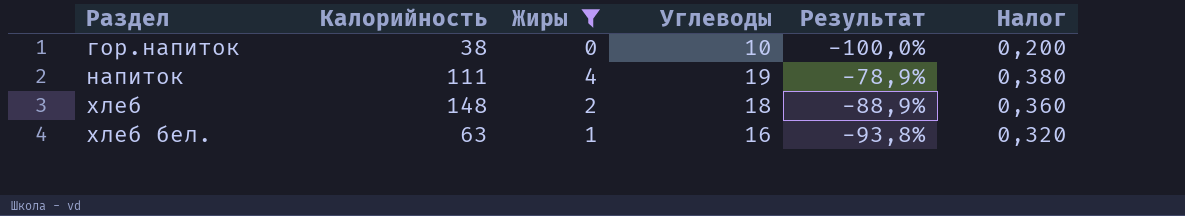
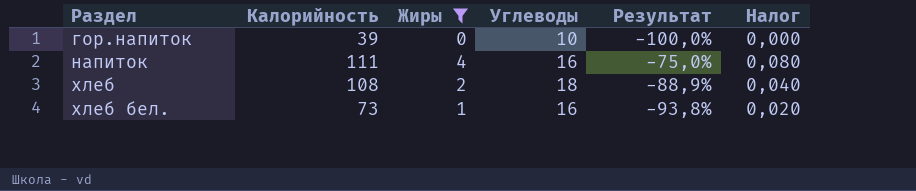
column Налог | formula: [Углеводы] * 0,02 -> [Жиры] * 0,02
гор.напиток | Калорийность: 38 -> 39
напиток | Углеводы: 19 -> 16
напиток | Результат: -78,9% -> -75,0%
хлеб | Калорийность: 148 -> 108
хлеб бел. | Калорийность: 63 -> 73

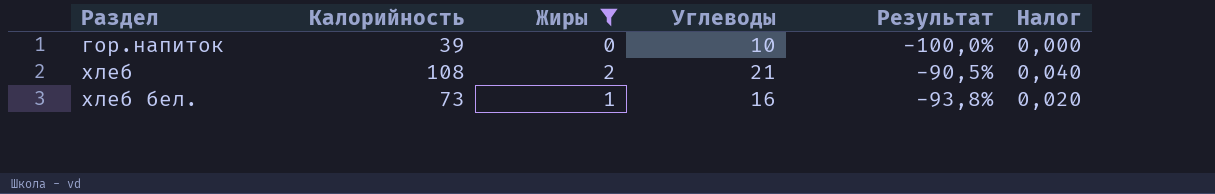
row напиток: 111 | 4 | 16 | -75,0% | 0,080 -> none
хлеб | Углеводы: 18 -> 21
хлеб | Результат: -88,9% -> -90,5%

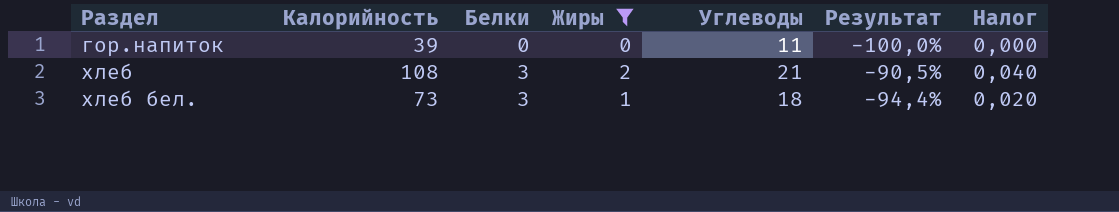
column Белки | position: none -> 3
гор.напиток | Углеводы: 10 -> 11
хлеб бел. | Углеводы: 16 -> 18
хлеб бел. | Результат: -93,8% -> -94,4%

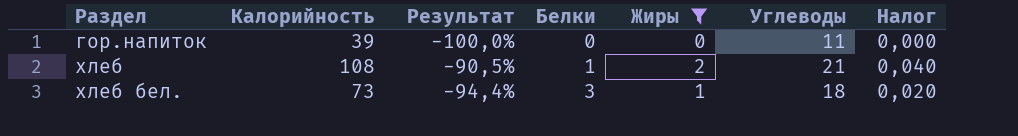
column Результат | position: 6 -> 3
хлеб | Белки: 3 -> 1

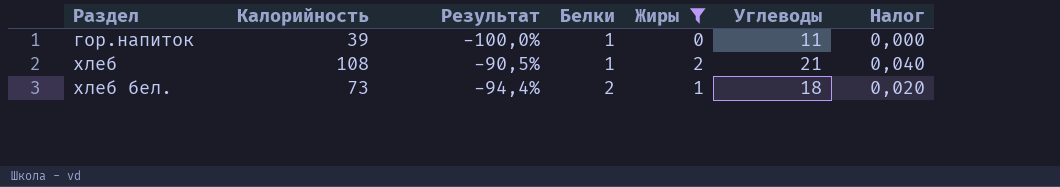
гор.напиток | Белки: 0 -> 1
хлеб бел. | Белки: 3 -> 2

